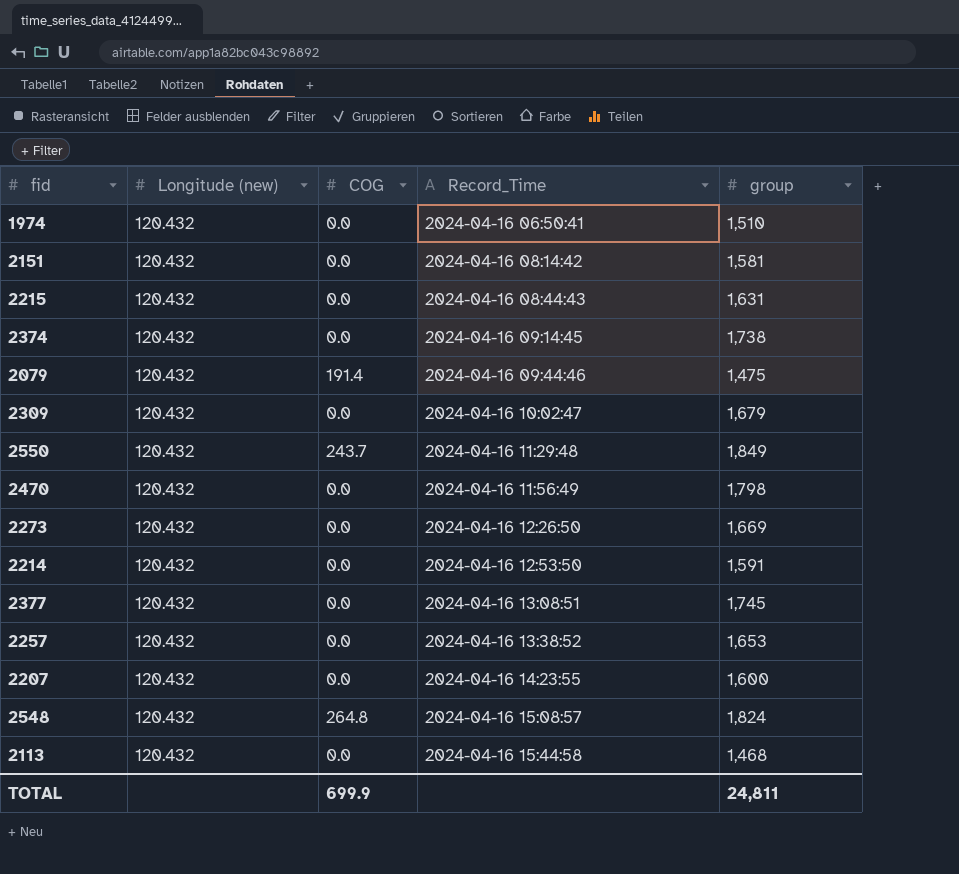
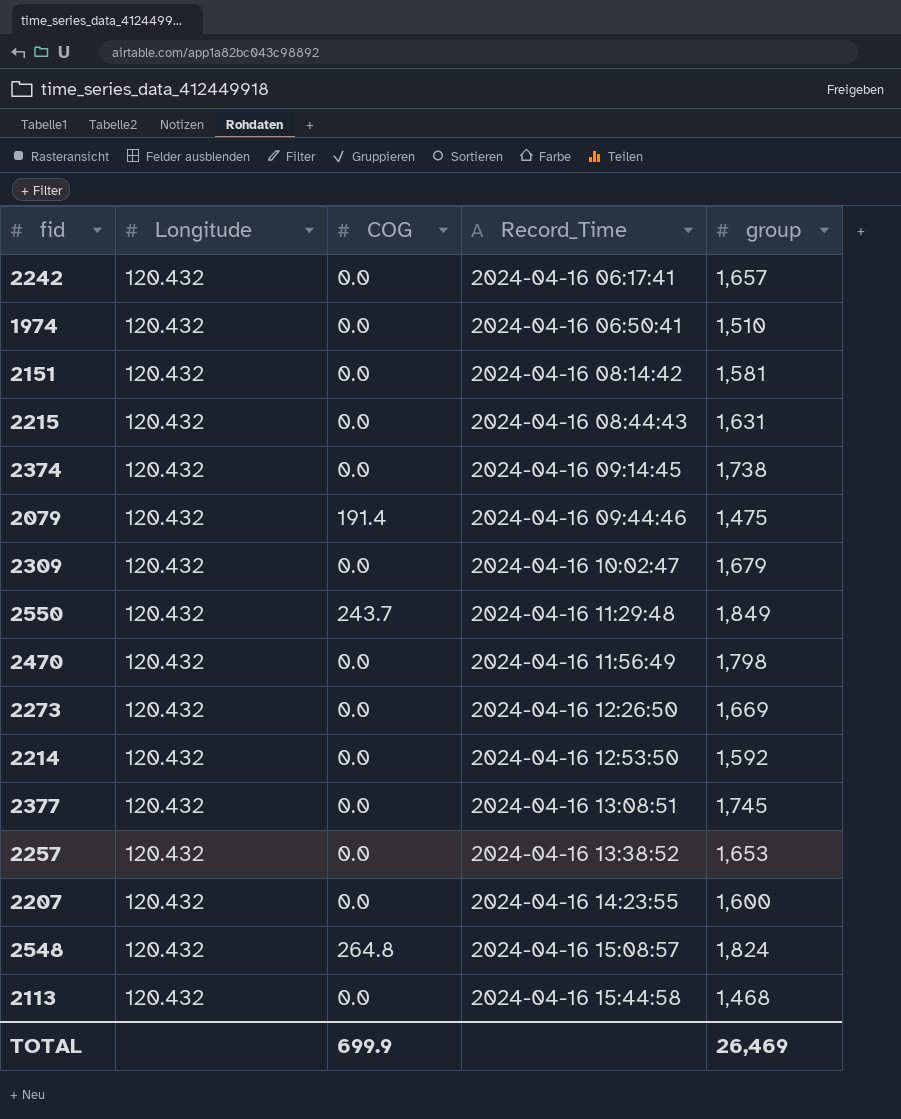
column name: Longitude (new) -> Longitude
row 2242: none -> 120.432 | 0.0 | 2024-04-16 06:17:41 | 1,657
2214 | group: 1,591 -> 1,592
TOTAL | group: 24,811 -> 26,469

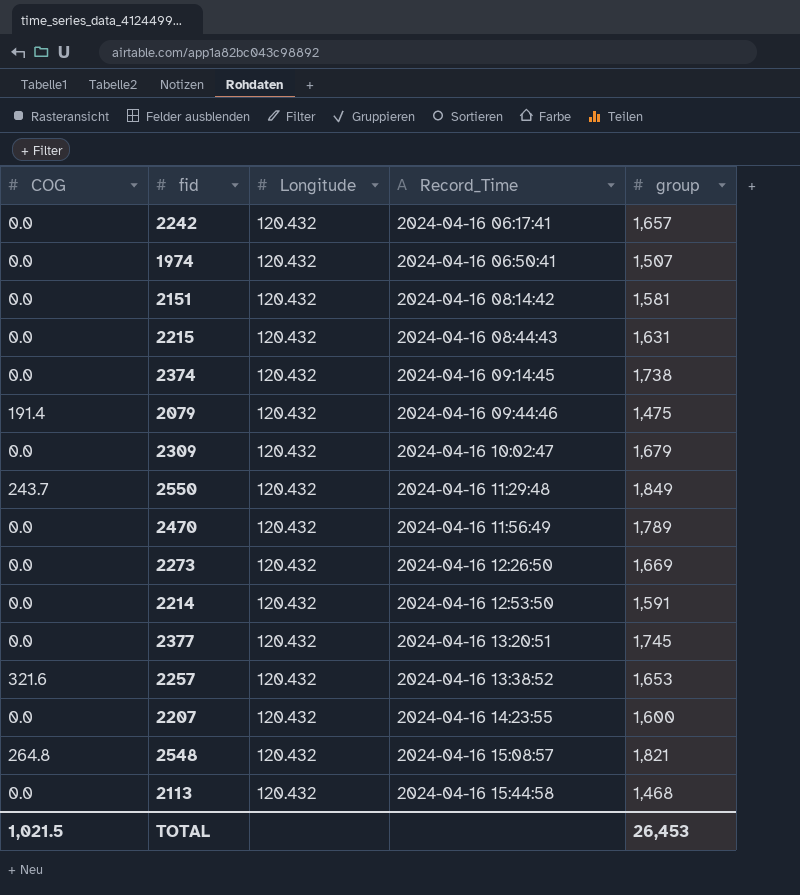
column COG | position: 3 -> 1
1974 | group: 1,510 -> 1,507
2470 | group: 1,798 -> 1,789
2214 | group: 1,592 -> 1,591
2377 | Record_Time: 2024-04-16 13:08:51 -> 2024-04-16 13:20:51
2257 | COG: 0.0 -> 321.6
2548 | group: 1,824 -> 1,821
TOTAL | COG: 699.9 -> 1,021.5
TOTAL | group: 26,469 -> 26,453

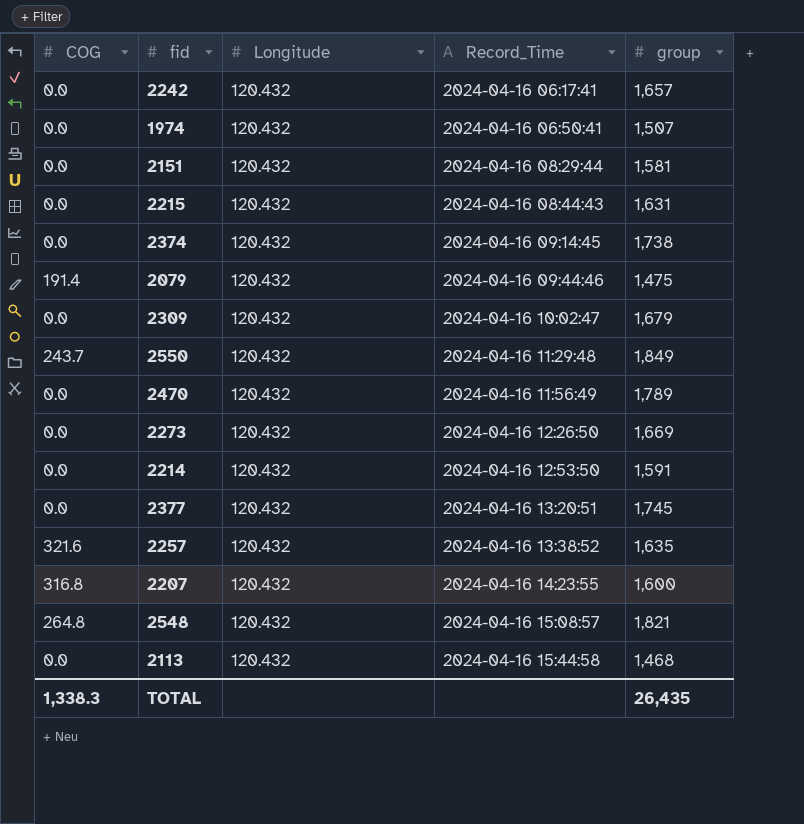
2151 | Record_Time: 2024-04-16 08:14:42 -> 2024-04-16 08:29:44
2257 | group: 1,653 -> 1,635
2207 | COG: 0.0 -> 316.8
TOTAL | COG: 1,021.5 -> 1,338.3
TOTAL | group: 26,453 -> 26,435

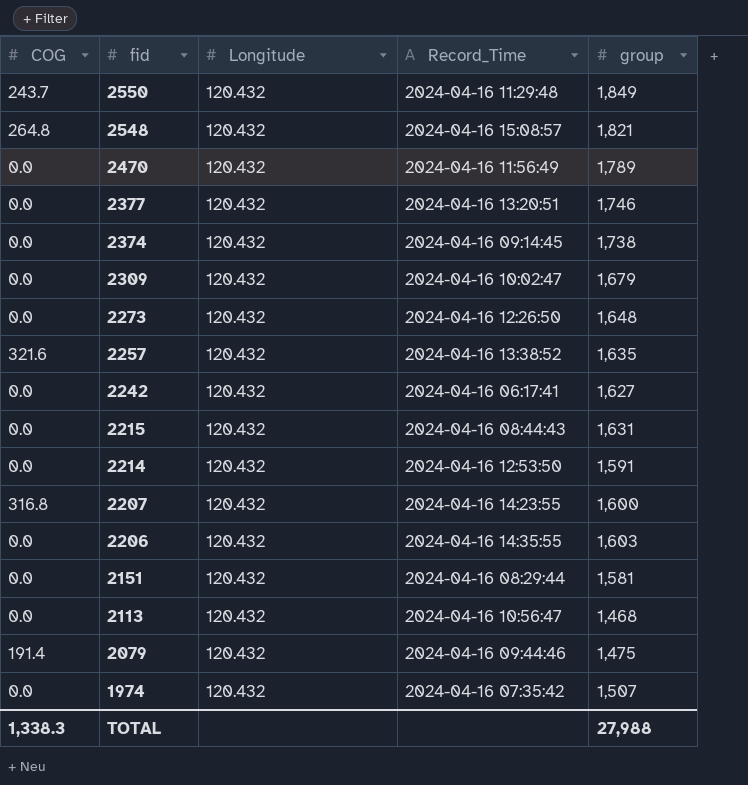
row order: Record_Time ascending -> fid descending
2377 | group: 1,745 -> 1,746
2273 | group: 1,669 -> 1,648
2242 | group: 1,657 -> 1,627
row 2206: none -> 0.0 | 120.432 | 2024-04-16 14:35:55 | 1,603
2113 | Record_Time: 2024-04-16 15:44:58 -> 2024-04-16 10:56:47
1974 | Record_Time: 2024-04-16 06:50:41 -> 2024-04-16 07:35:42
TOTAL | group: 26,435 -> 27,988

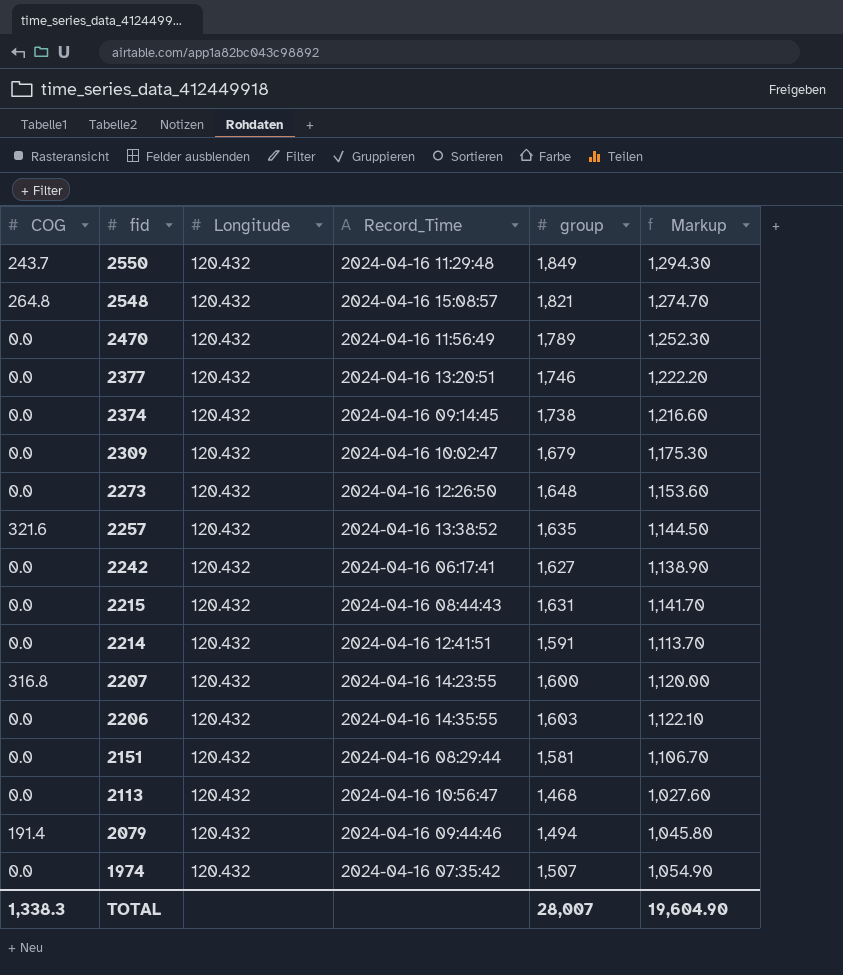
column Markup | formula: none -> [group] * 0.7
2214 | Record_Time: 2024-04-16 12:53:50 -> 2024-04-16 12:41:51
2079 | group: 1,475 -> 1,494
TOTAL | group: 27,988 -> 28,007

